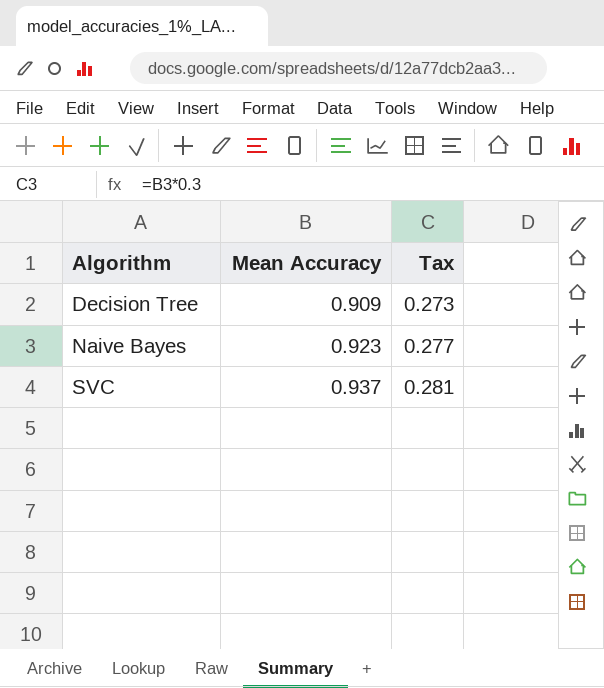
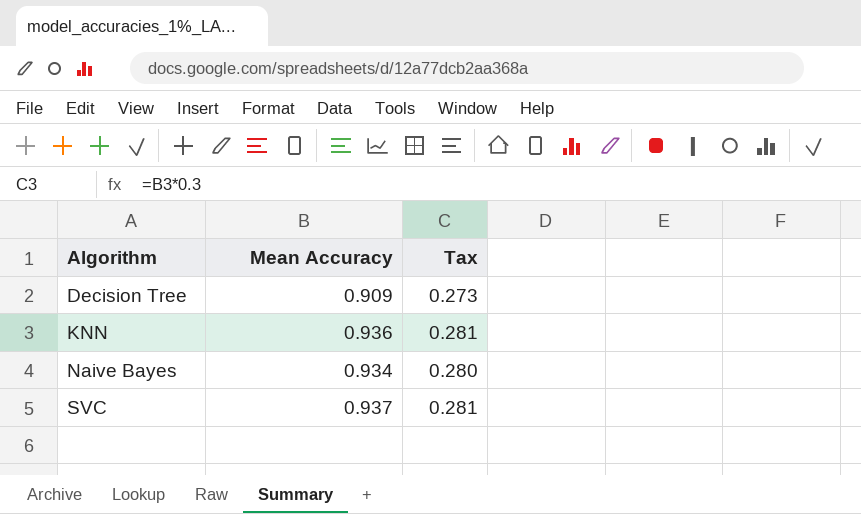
row KNN: none -> 0.936 | 0.281
Naive Bayes | Mean Accuracy: 0.923 -> 0.934
Naive Bayes | Tax: 0.277 -> 0.280

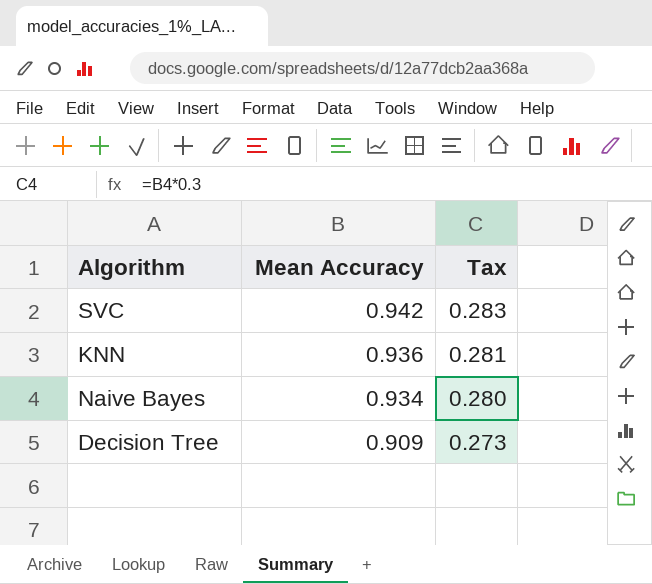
row order: Algorithm ascending -> Mean Accuracy descending
SVC | Mean Accuracy: 0.937 -> 0.942
SVC | Tax: 0.281 -> 0.283

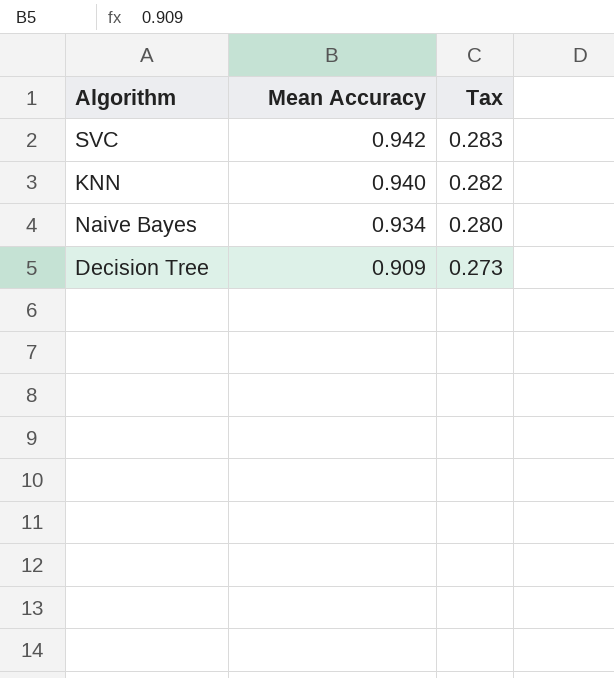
KNN | Mean Accuracy: 0.936 -> 0.940
KNN | Tax: 0.281 -> 0.282

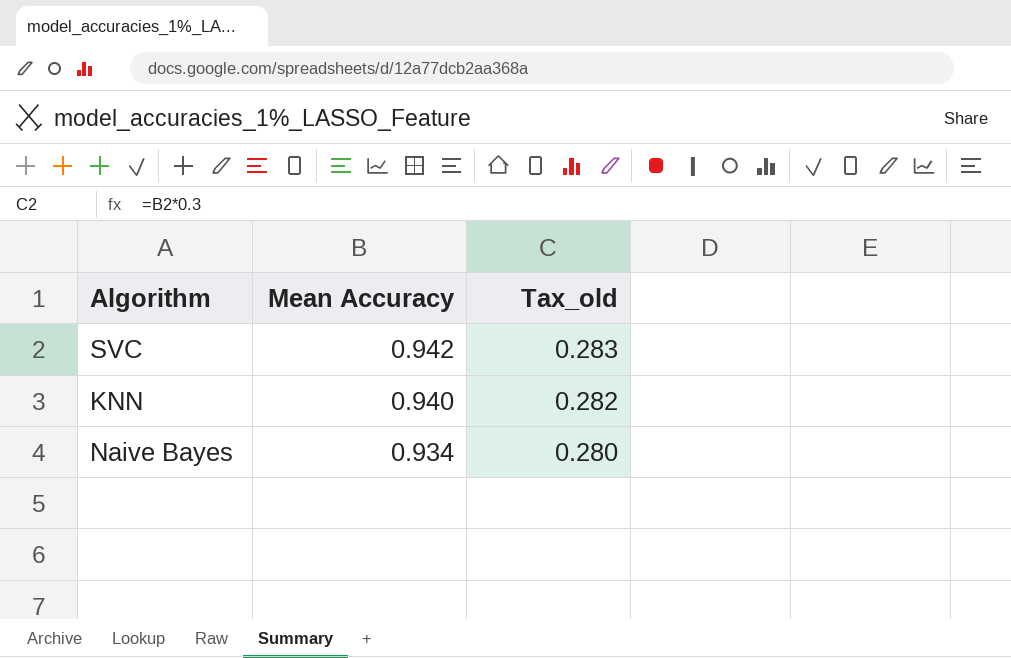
column name: Tax -> Tax_old
row Decision Tree: 0.909 | 0.273 -> none

